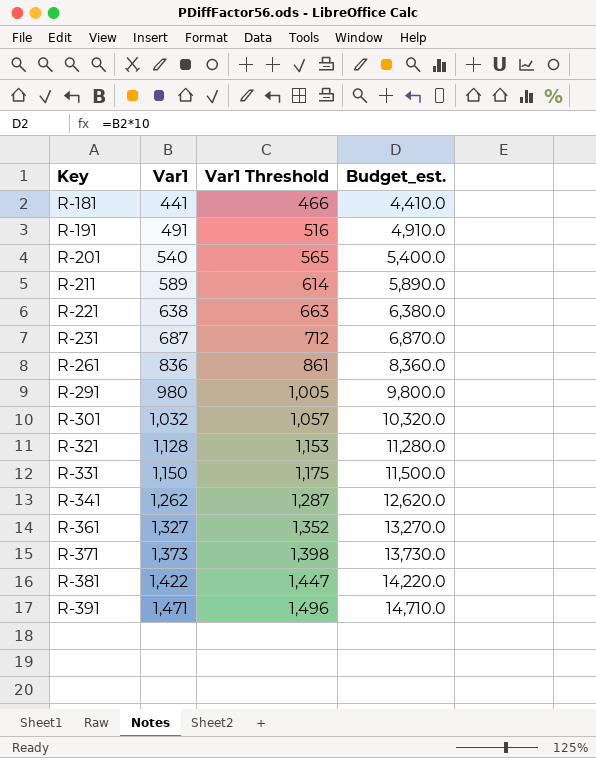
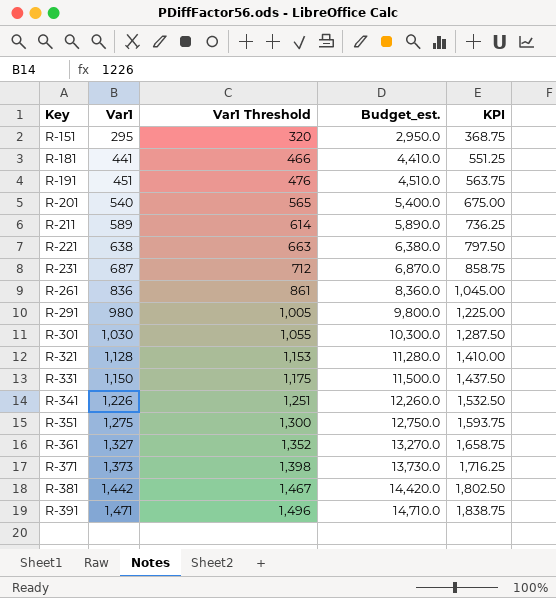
column KPI | formula: none -> [Var1] * 1.25
row R-151: none -> 295 | 320 | 2,950.0 | 368.75
R-191 | Var1: 491 -> 451
R-191 | Var1 Threshold: 516 -> 476
R-191 | Budget_est.: 4,910.0 -> 4,510.0
R-301 | Var1: 1,032 -> 1,030
R-301 | Var1 Threshold: 1,057 -> 1,055
R-301 | Budget_est.: 10,320.0 -> 10,300.0
R-341 | Var1: 1,262 -> 1,226
R-341 | Var1 Threshold: 1,287 -> 1,251
R-341 | Budget_est.: 12,620.0 -> 12,260.0
row R-351: none -> 1,275 | 1,300 | 12,750.0 | 1,593.75
R-381 | Var1: 1,422 -> 1,442
R-381 | Var1 Threshold: 1,447 -> 1,467
R-381 | Budget_est.: 14,220.0 -> 14,420.0

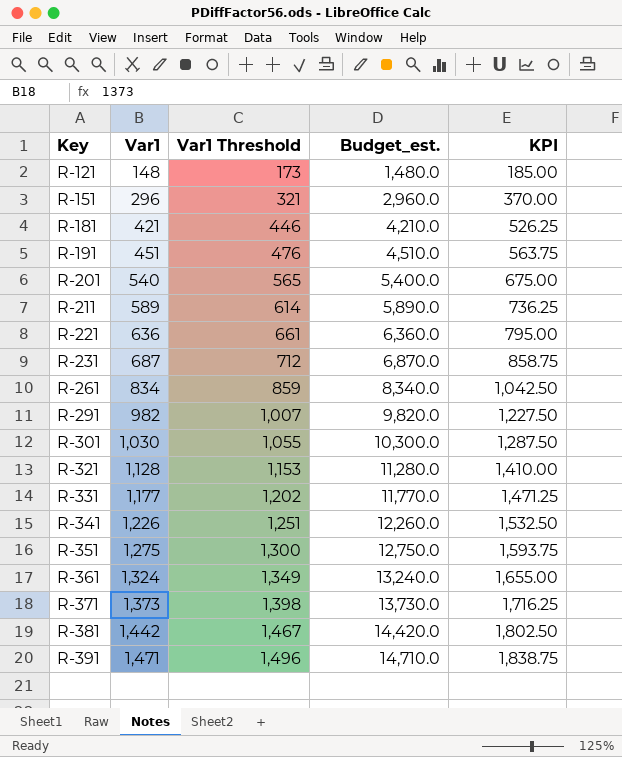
row R-121: none -> 148 | 173 | 1,480.0 | 185.00
R-151 | Var1: 295 -> 296
R-151 | Var1 Threshold: 320 -> 321
R-151 | Budget_est.: 2,950.0 -> 2,960.0
R-151 | KPI: 368.75 -> 370.00
R-181 | Var1: 441 -> 421
R-181 | Var1 Threshold: 466 -> 446
R-181 | Budget_est.: 4,410.0 -> 4,210.0
R-181 | KPI: 551.25 -> 526.25
R-221 | Var1: 638 -> 636
R-221 | Var1 Threshold: 663 -> 661
R-221 | Budget_est.: 6,380.0 -> 6,360.0
R-221 | KPI: 797.50 -> 795.00
R-261 | Var1: 836 -> 834
R-261 | Var1 Threshold: 861 -> 859
R-261 | Budget_est.: 8,360.0 -> 8,340.0
R-261 | KPI: 1,045.00 -> 1,042.50
R-291 | Var1: 980 -> 982
R-291 | Var1 Threshold: 1,005 -> 1,007
R-291 | Budget_est.: 9,800.0 -> 9,820.0
R-291 | KPI: 1,225.00 -> 1,227.50
R-331 | Var1: 1,150 -> 1,177
R-331 | Var1 Threshold: 1,175 -> 1,202
R-331 | Budget_est.: 11,500.0 -> 11,770.0
R-331 | KPI: 1,437.50 -> 1,471.25
R-361 | Var1: 1,327 -> 1,324
R-361 | Var1 Threshold: 1,352 -> 1,349
R-361 | Budget_est.: 13,270.0 -> 13,240.0
R-361 | KPI: 1,658.75 -> 1,655.00

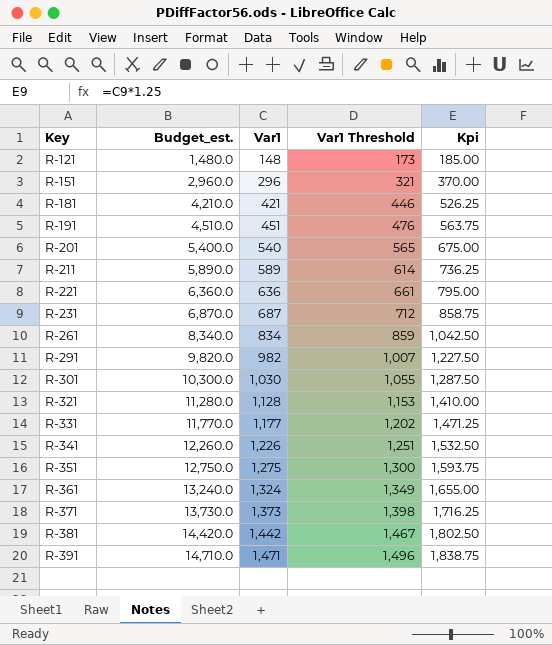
column Budget_est. | position: 4 -> 2
column name: KPI -> Kpi

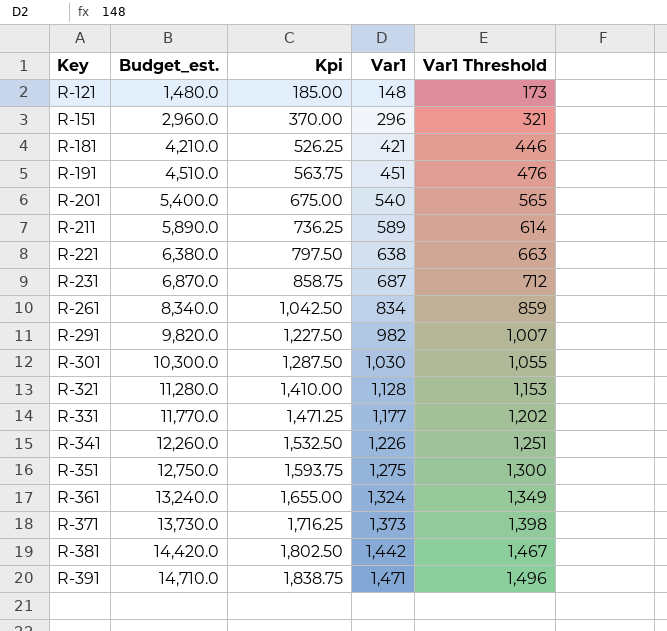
column Kpi | position: 5 -> 3
R-221 | Budget_est.: 6,360.0 -> 6,380.0
R-221 | Kpi: 795.00 -> 797.50
R-221 | Var1: 636 -> 638
R-221 | Var1 Threshold: 661 -> 663

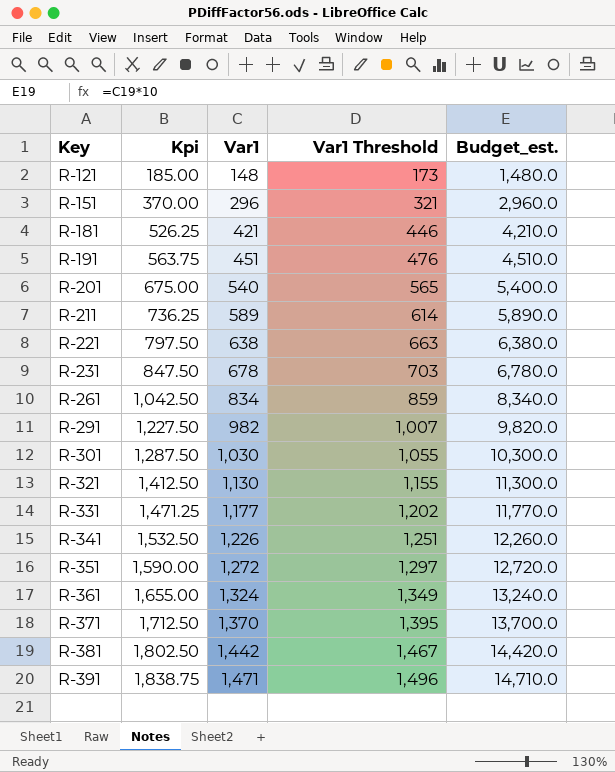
column Budget_est. | position: 2 -> 5
R-231 | Kpi: 858.75 -> 847.50
R-231 | Var1: 687 -> 678
R-231 | Var1 Threshold: 712 -> 703
R-231 | Budget_est.: 6,870.0 -> 6,780.0
R-321 | Kpi: 1,410.00 -> 1,412.50
R-321 | Var1: 1,128 -> 1,130
R-321 | Var1 Threshold: 1,153 -> 1,155
R-321 | Budget_est.: 11,280.0 -> 11,300.0
R-351 | Kpi: 1,593.75 -> 1,590.00
R-351 | Var1: 1,275 -> 1,272
R-351 | Var1 Threshold: 1,300 -> 1,297
R-351 | Budget_est.: 12,750.0 -> 12,720.0
R-371 | Kpi: 1,716.25 -> 1,712.50
R-371 | Var1: 1,373 -> 1,370
R-371 | Var1 Threshold: 1,398 -> 1,395
R-371 | Budget_est.: 13,730.0 -> 13,700.0

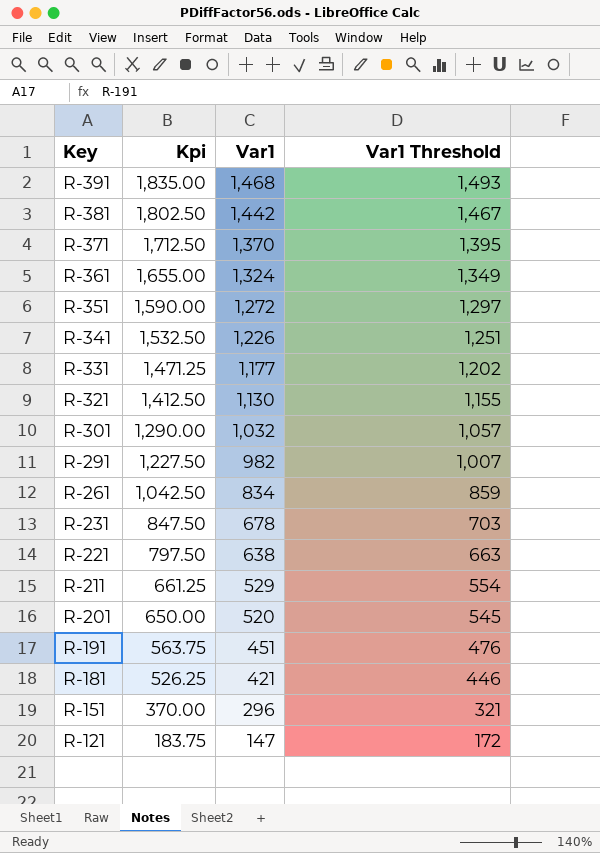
row order: Key ascending -> Key descending
column Budget_est. | formula: [Var1] * 10 -> none
R-391 | Kpi: 1,838.75 -> 1,835.00
R-391 | Var1: 1,471 -> 1,468
R-391 | Var1 Threshold: 1,496 -> 1,493
R-301 | Kpi: 1,287.50 -> 1,290.00
R-301 | Var1: 1,030 -> 1,032
R-301 | Var1 Threshold: 1,055 -> 1,057
R-211 | Kpi: 736.25 -> 661.25
R-211 | Var1: 589 -> 529
R-211 | Var1 Threshold: 614 -> 554
R-201 | Kpi: 675.00 -> 650.00
R-201 | Var1: 540 -> 520
R-201 | Var1 Threshold: 565 -> 545
R-121 | Kpi: 185.00 -> 183.75
R-121 | Var1: 148 -> 147
R-121 | Var1 Threshold: 173 -> 172

